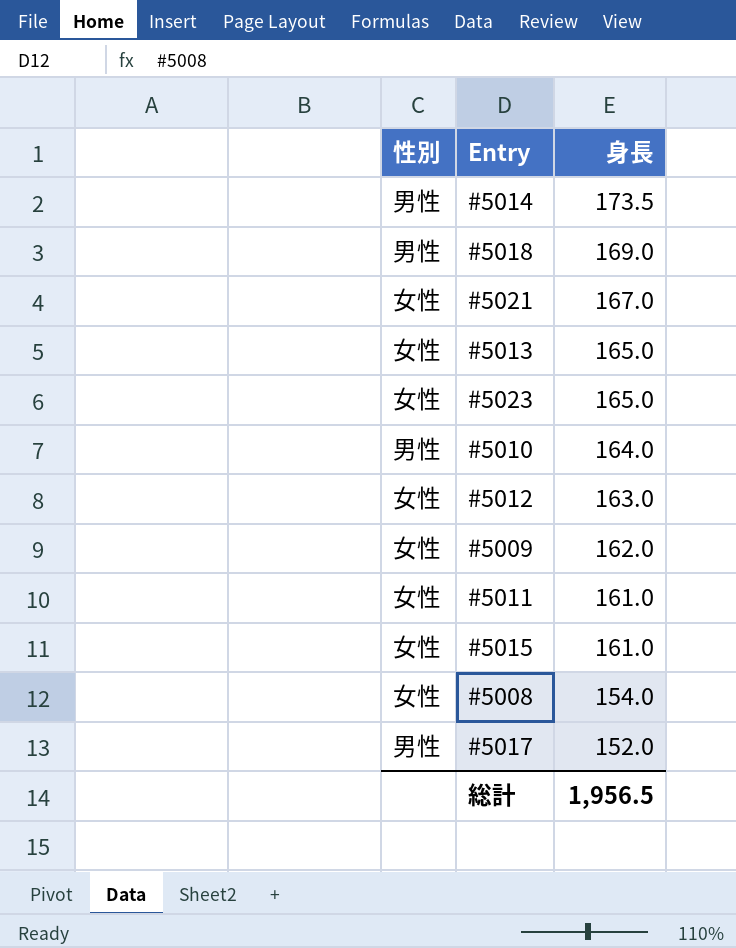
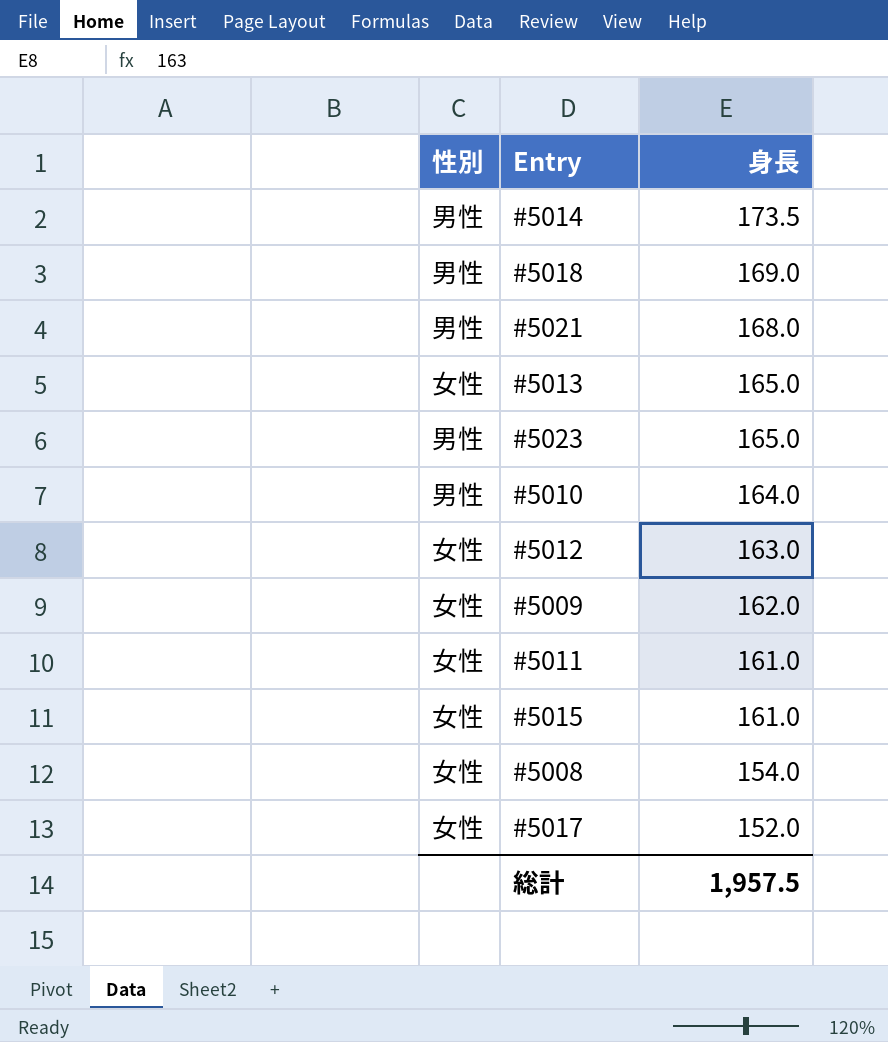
#5021 | 性別: 女性 -> 男性
#5021 | 身長: 167.0 -> 168.0
#5023 | 性別: 女性 -> 男性
#5017 | 性別: 男性 -> 女性
総計 | 身長: 1,956.5 -> 1,957.5

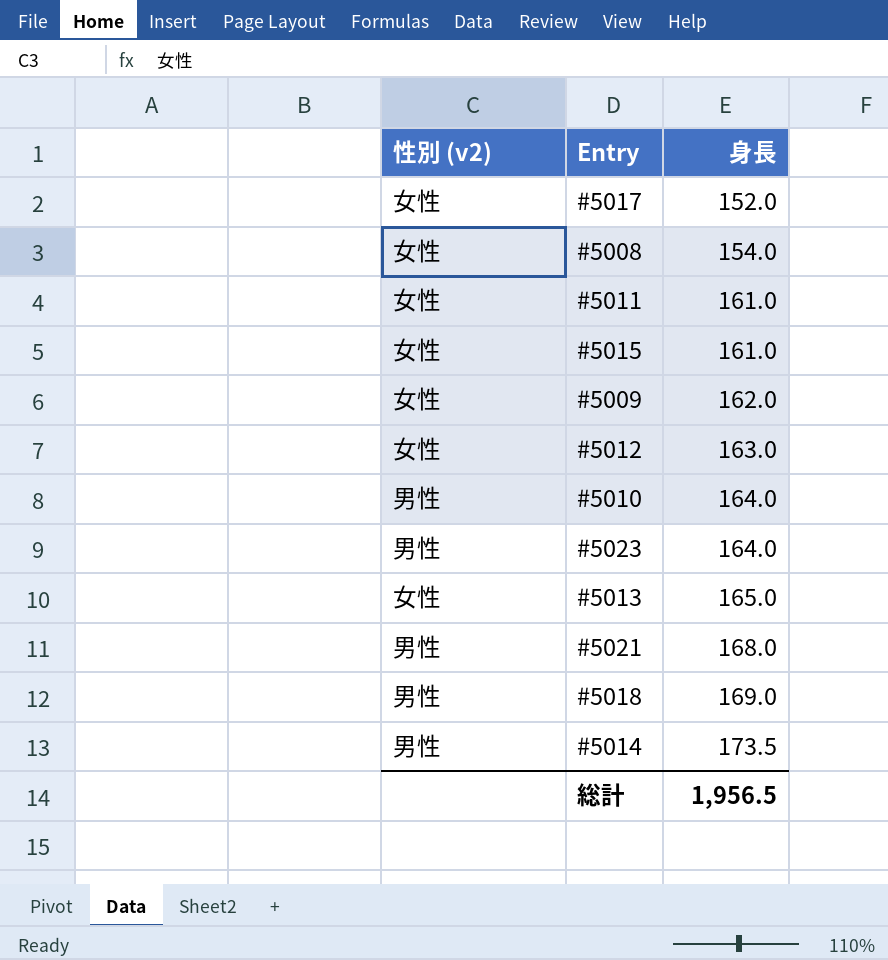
row order: 身長 descending -> 身長 ascending
column name: 性別 -> 性別 (v2)
#5023 | 身長: 165.0 -> 164.0
総計 | 身長: 1,957.5 -> 1,956.5

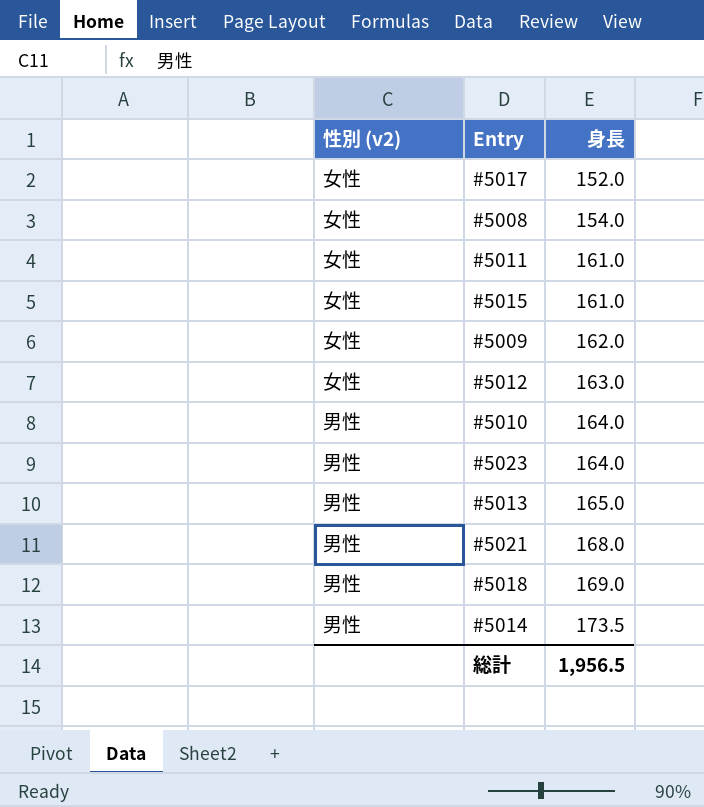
#5013 | 性別 (v2): 女性 -> 男性

